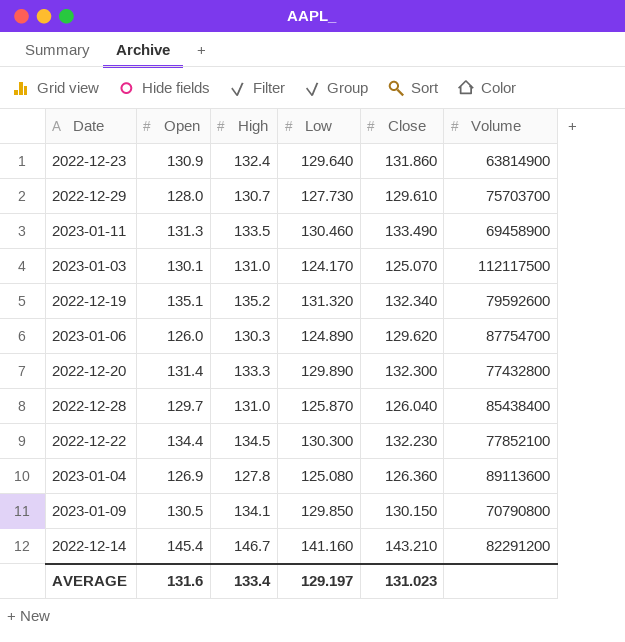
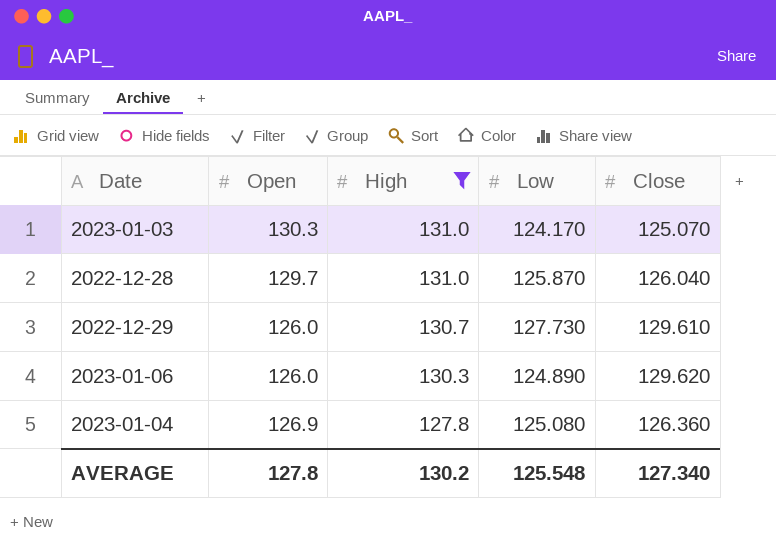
filter: none -> High <= 131.0
row order: none -> High descending
column Volume | position: 6 -> none
2023-01-03 | Open: 130.1 -> 130.3
2022-12-29 | Open: 128.0 -> 126.0
AVERAGE | Open: 131.6 -> 127.8
AVERAGE | High: 133.4 -> 130.2
AVERAGE | Low: 129.197 -> 125.548
AVERAGE | Close: 131.023 -> 127.340

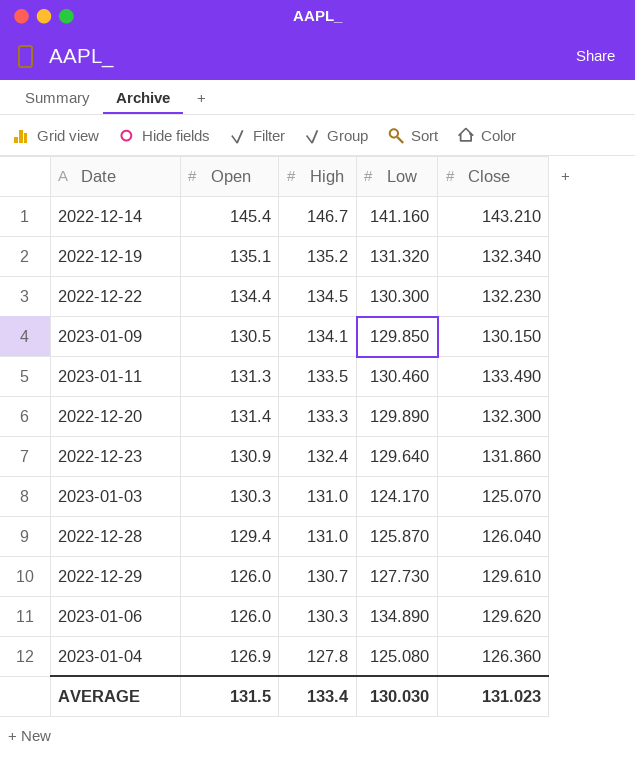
filter: High <= 131.0 -> none
2022-12-28 | Open: 129.7 -> 129.4
2023-01-06 | Low: 124.890 -> 134.890
AVERAGE | Open: 127.8 -> 131.5
AVERAGE | High: 130.2 -> 133.4
AVERAGE | Low: 125.548 -> 130.030
AVERAGE | Close: 127.340 -> 131.023

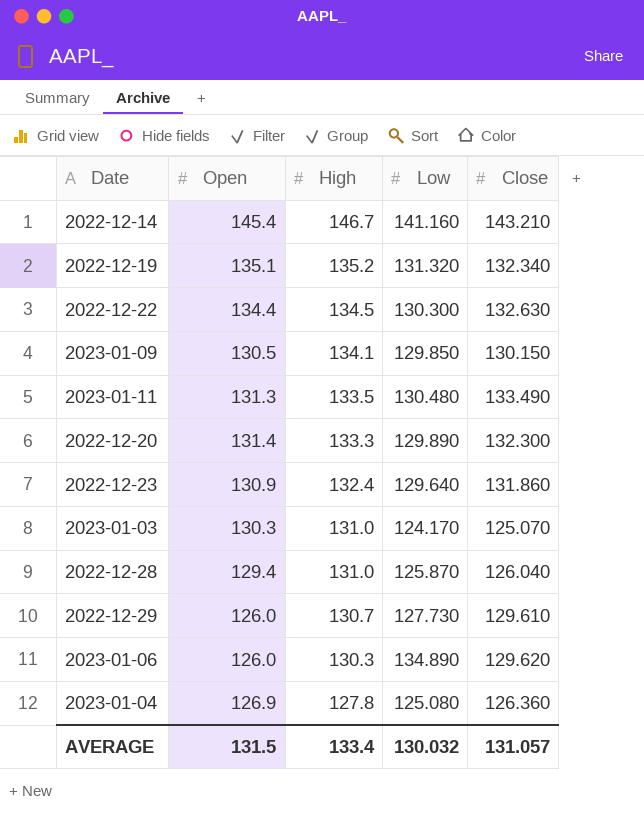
2022-12-22 | Close: 132.230 -> 132.630
2023-01-11 | Low: 130.460 -> 130.480
AVERAGE | Low: 130.030 -> 130.032
AVERAGE | Close: 131.023 -> 131.057

